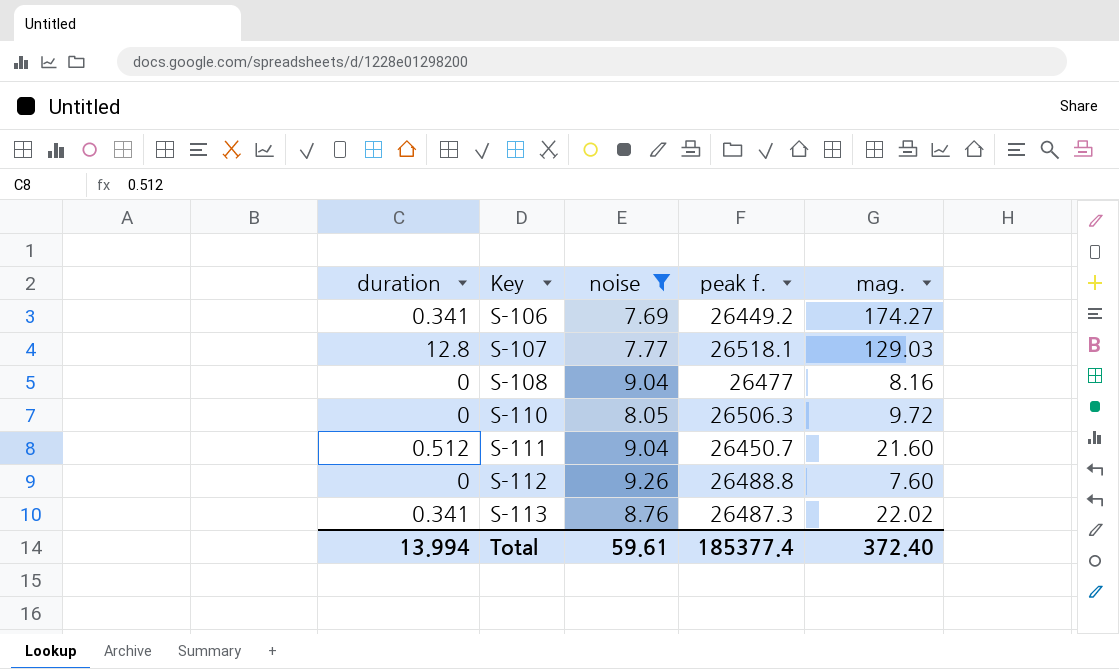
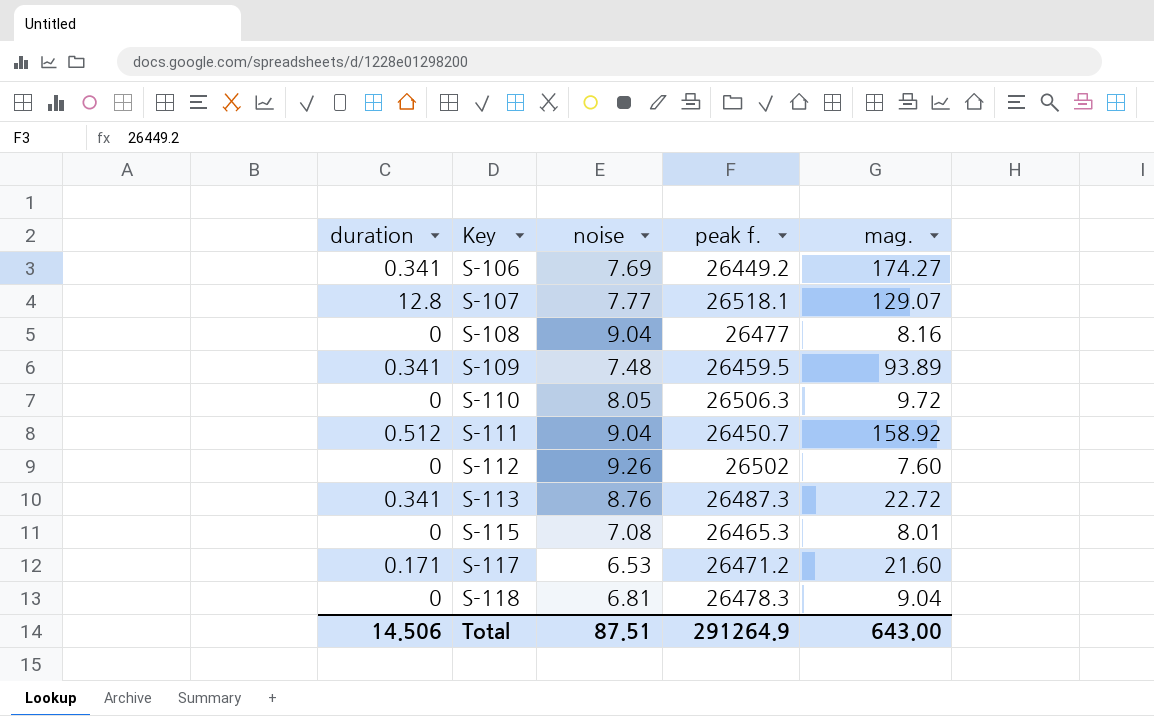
filter: noise >= 7.69 -> none
S-107 | mag.: 129.03 -> 129.07
S-111 | mag.: 21.60 -> 158.92
S-112 | peak f.: 26488.8 -> 26502
S-113 | mag.: 22.02 -> 22.72
Total | duration: 13.994 -> 14.506
Total | noise: 59.61 -> 87.51
Total | peak f.: 185377.4 -> 291264.9
Total | mag.: 372.40 -> 643.00

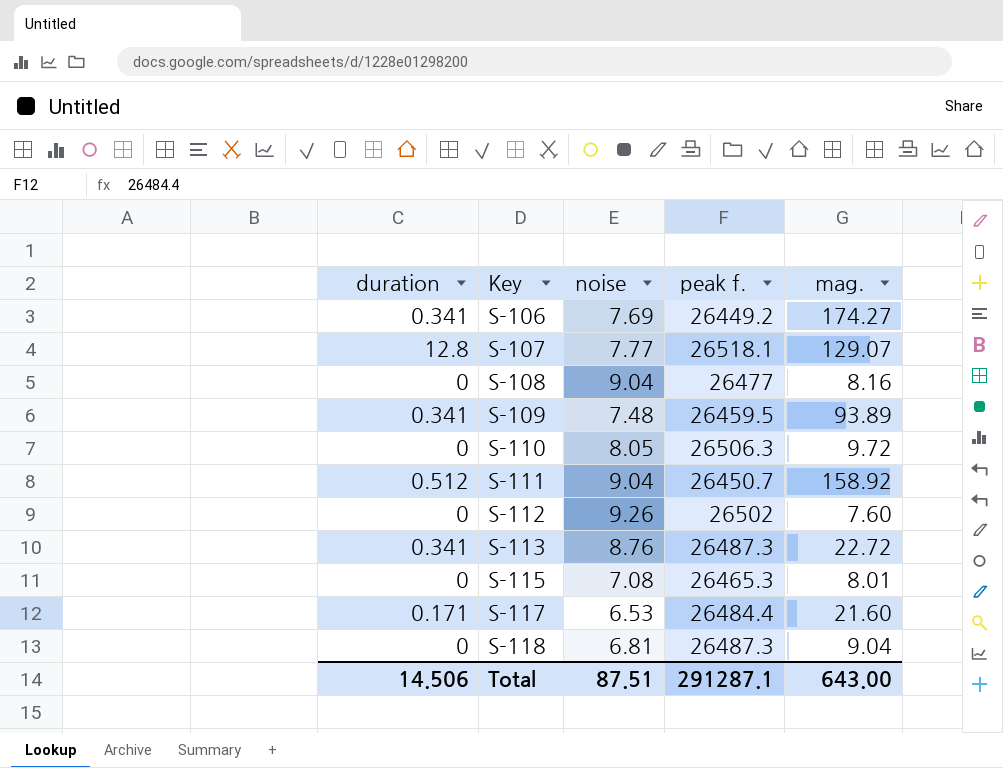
S-117 | peak f.: 26471.2 -> 26484.4
S-118 | peak f.: 26478.3 -> 26487.3
Total | peak f.: 291264.9 -> 291287.1

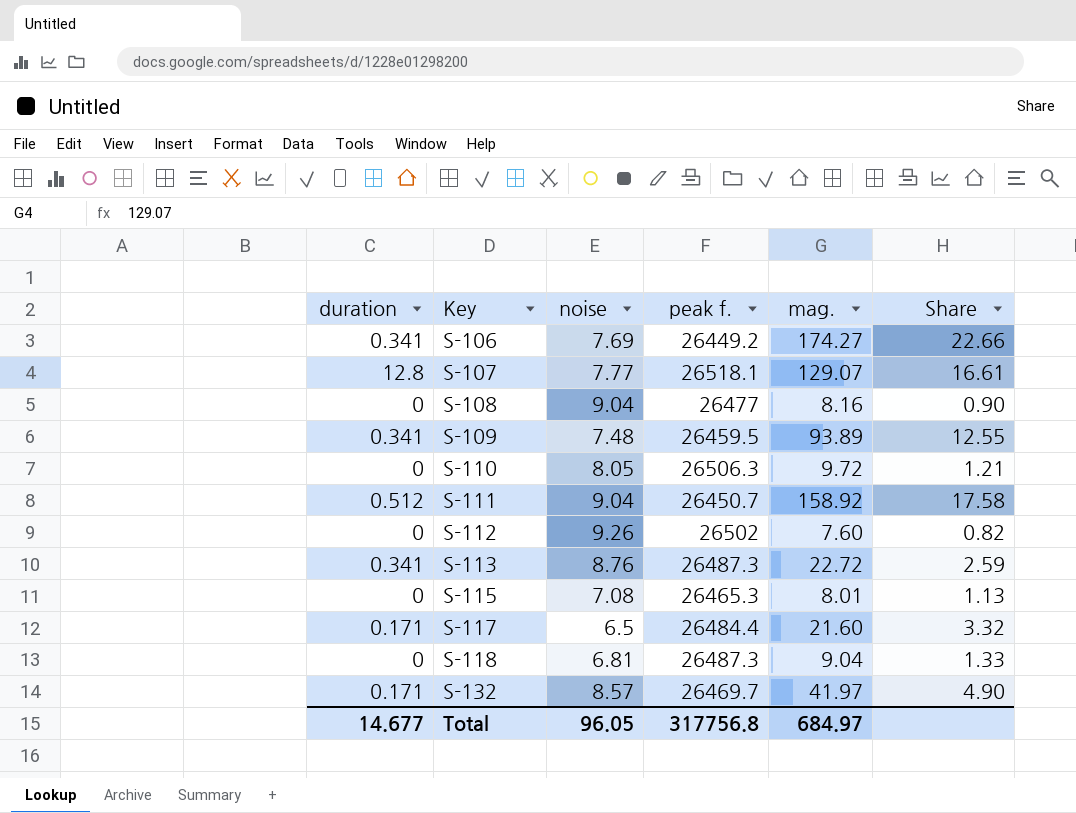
column Share | formula: none -> [mag.] / [noise]
S-117 | noise: 6.53 -> 6.5
row S-132: none -> 0.171 | 8.57 | 26469.7 | 41.97 | 4.90
Total | duration: 14.506 -> 14.677
Total | noise: 87.51 -> 96.05
Total | peak f.: 291287.1 -> 317756.8
Total | mag.: 643.00 -> 684.97

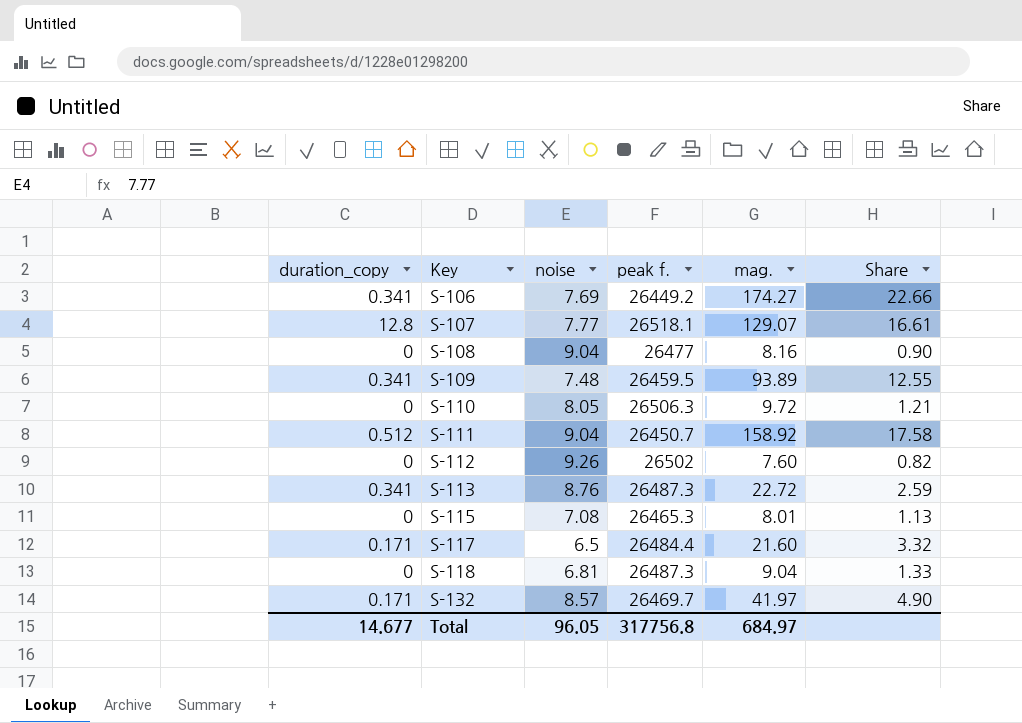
column name: duration -> duration_copy

